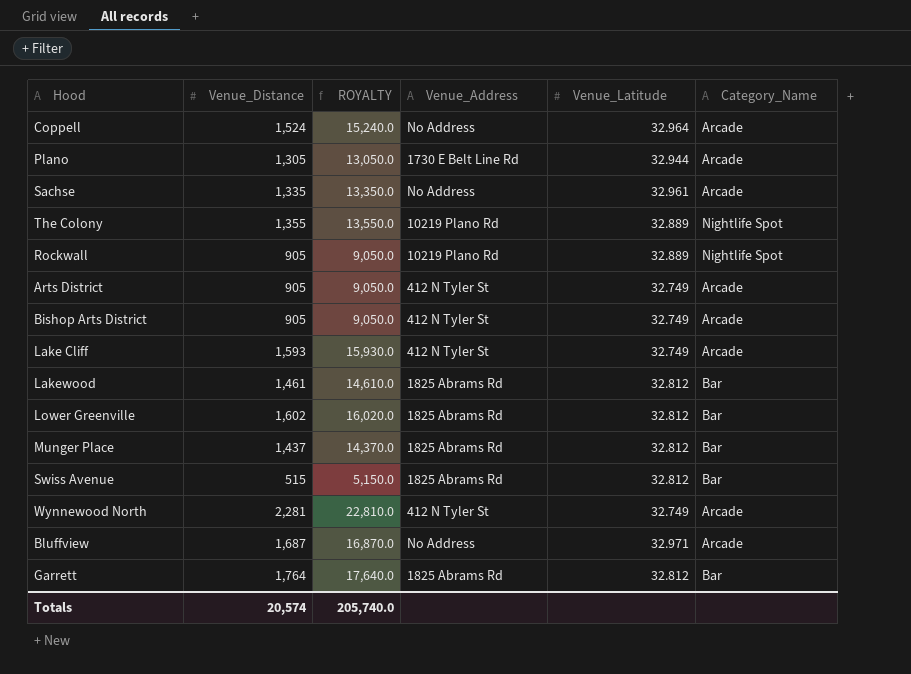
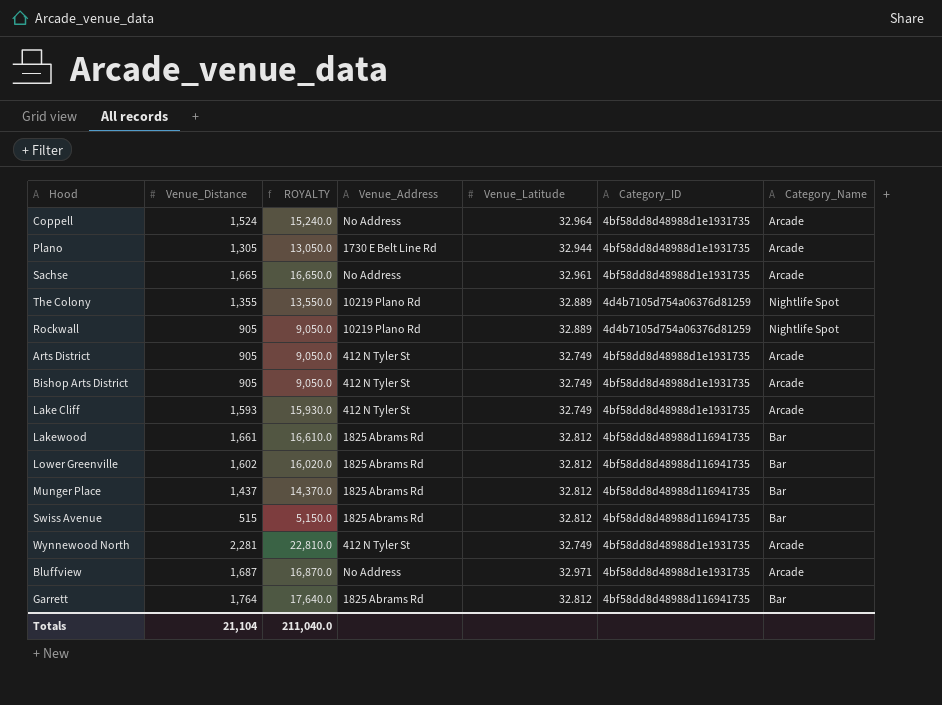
column Category_ID | position: none -> 6
Sachse | Venue_Distance: 1,335 -> 1,665
Sachse | ROYALTY: 13,350.0 -> 16,650.0
Lakewood | Venue_Distance: 1,461 -> 1,661
Lakewood | ROYALTY: 14,610.0 -> 16,610.0
Totals | Venue_Distance: 20,574 -> 21,104
Totals | ROYALTY: 205,740.0 -> 211,040.0

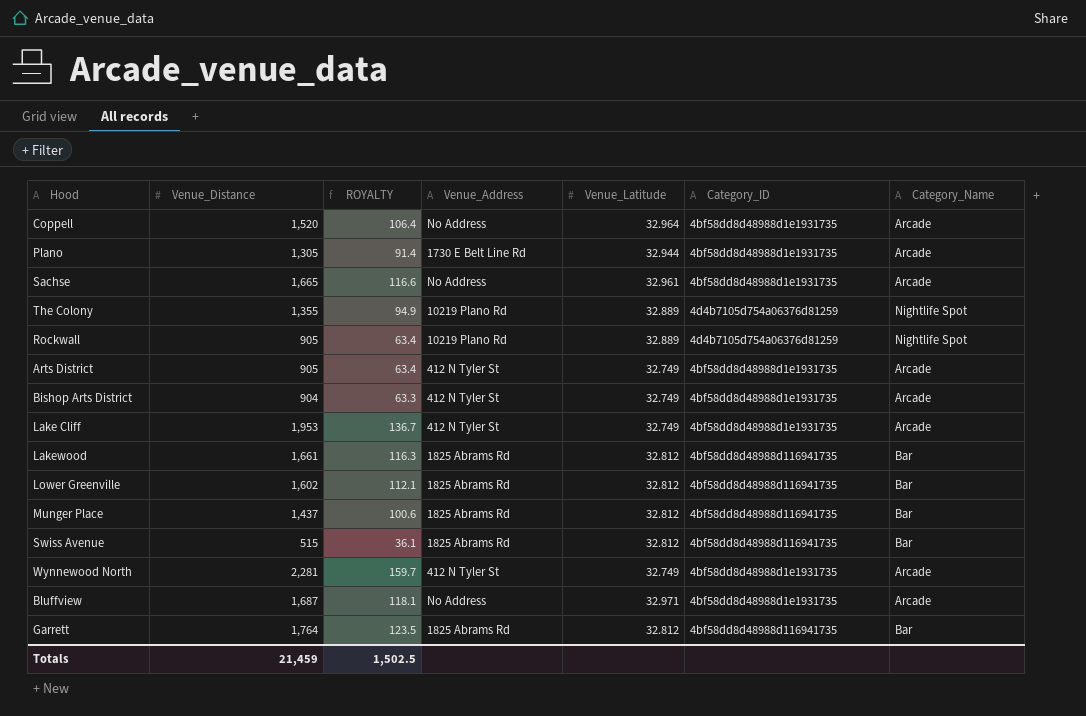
column ROYALTY | formula: [Venue_Distance] * 10 -> [Venue_Distance] * 0.07
Coppell | Venue_Distance: 1,524 -> 1,520
Bishop Arts District | Venue_Distance: 905 -> 904
Lake Cliff | Venue_Distance: 1,593 -> 1,953
Totals | Venue_Distance: 21,104 -> 21,459
Totals | ROYALTY: 211,040.0 -> 1,502.5

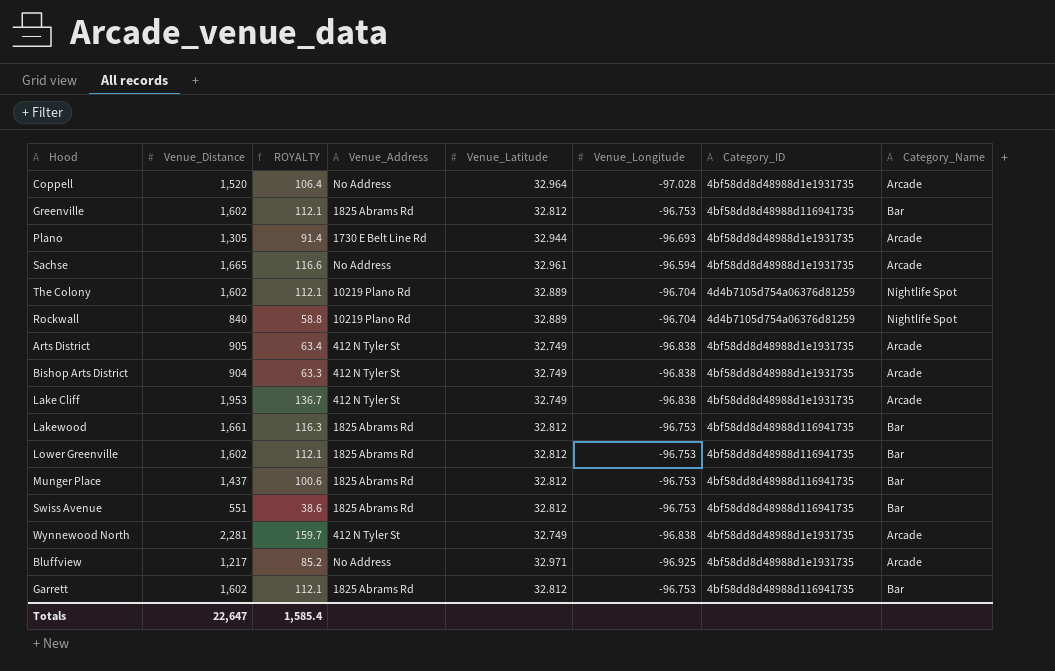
column Venue_Longitude | position: none -> 6
row Greenville: none -> 1,602 | 112.1 | 1825 Abrams Rd | 32.812 | -96.753 | 4bf58dd8d48988d116941735 | Bar
The Colony | Venue_Distance: 1,355 -> 1,602
The Colony | ROYALTY: 94.9 -> 112.1
Rockwall | Venue_Distance: 905 -> 840
Rockwall | ROYALTY: 63.4 -> 58.8
Swiss Avenue | Venue_Distance: 515 -> 551
Swiss Avenue | ROYALTY: 36.1 -> 38.6
Bluffview | Venue_Distance: 1,687 -> 1,217
Bluffview | ROYALTY: 118.1 -> 85.2
Garrett | Venue_Distance: 1,764 -> 1,602
Garrett | ROYALTY: 123.5 -> 112.1
Totals | Venue_Distance: 21,459 -> 22,647
Totals | ROYALTY: 1,502.5 -> 1,585.4

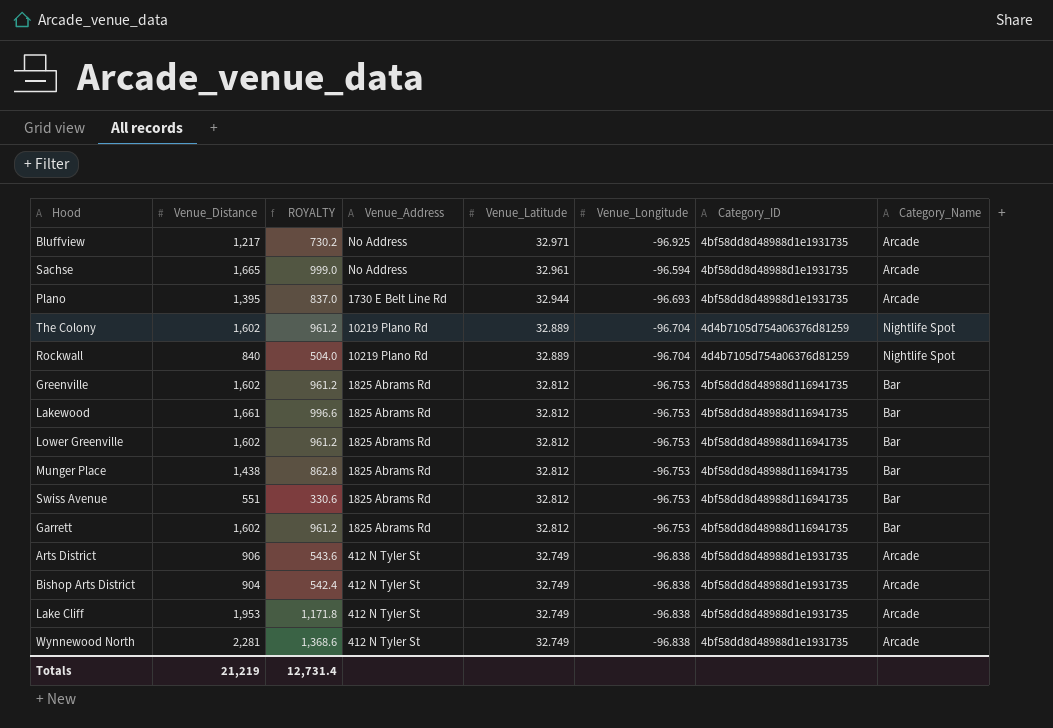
row order: none -> Venue_Latitude descending
column ROYALTY | formula: [Venue_Distance] * 0.07 -> [Venue_Distance] * 0.6
row Coppell: 1,520 | 106.4 | No Address | 32.964 | -97.028 | 4bf58dd8d48988d1e1931735 | Arcade -> none
Plano | Venue_Distance: 1,305 -> 1,395
Munger Place | Venue_Distance: 1,437 -> 1,438
Arts District | Venue_Distance: 905 -> 906
Totals | Venue_Distance: 22,647 -> 21,219
Totals | ROYALTY: 1,585.4 -> 12,731.4

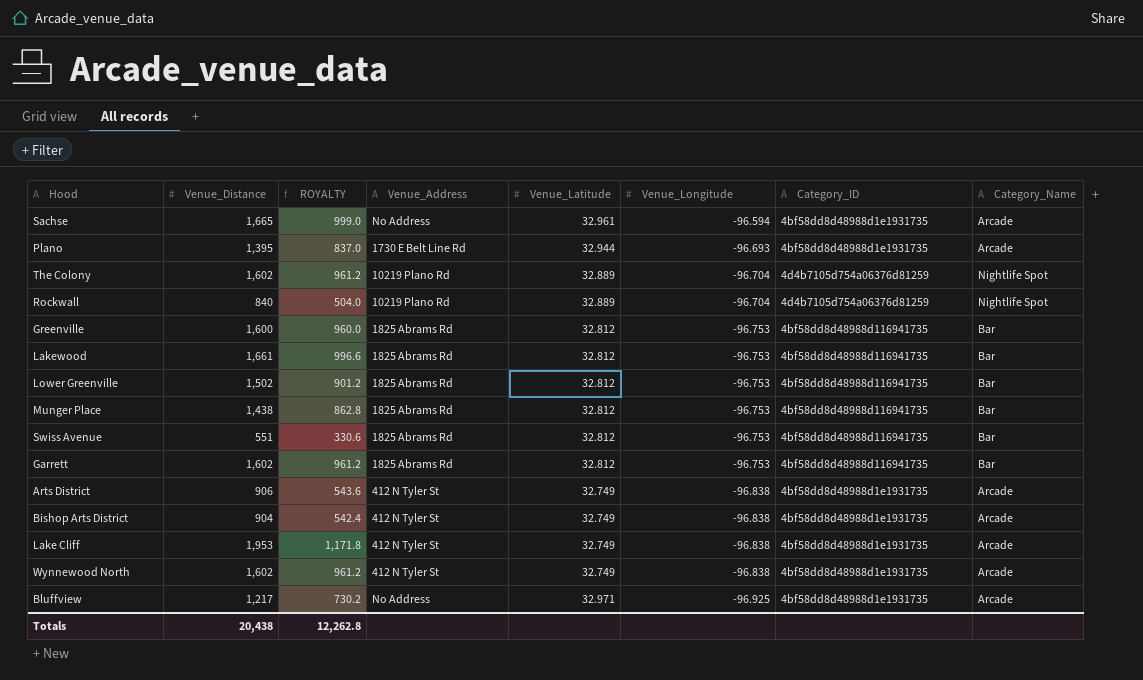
row order: Venue_Latitude descending -> Venue_Longitude descending
Greenville | Venue_Distance: 1,602 -> 1,600
Greenville | ROYALTY: 961.2 -> 960.0
Lower Greenville | Venue_Distance: 1,602 -> 1,502
Lower Greenville | ROYALTY: 961.2 -> 901.2
Wynnewood North | Venue_Distance: 2,281 -> 1,602
Wynnewood North | ROYALTY: 1,368.6 -> 961.2
Totals | Venue_Distance: 21,219 -> 20,438
Totals | ROYALTY: 12,731.4 -> 12,262.8

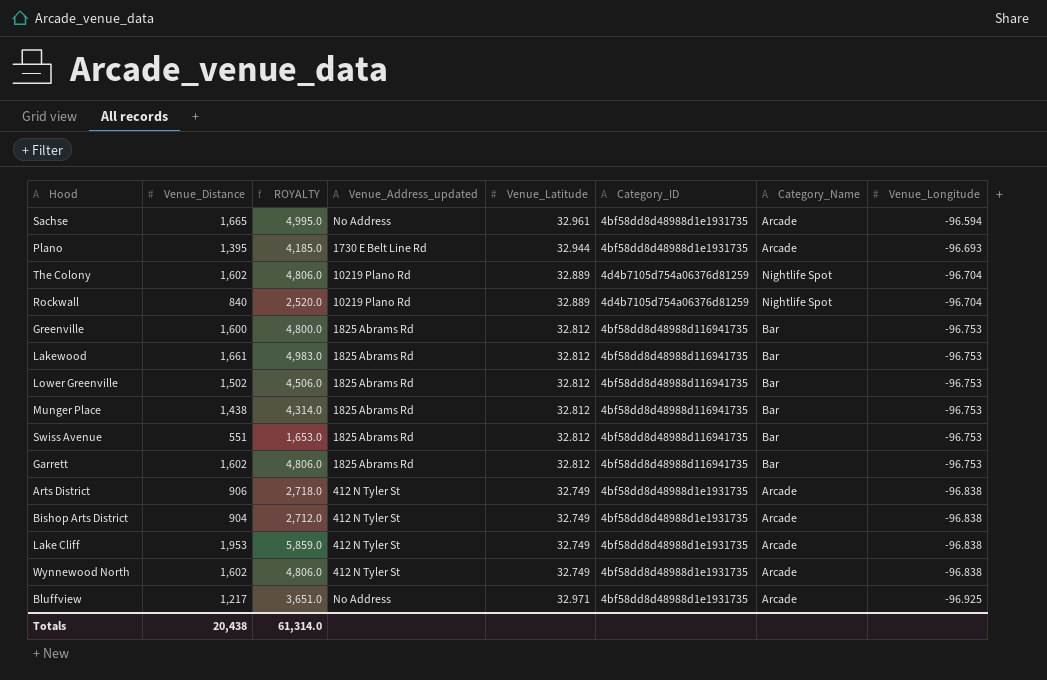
column ROYALTY | formula: [Venue_Distance] * 0.6 -> [Venue_Distance] * 3
column name: Venue_Address -> Venue_Address_updated
column Venue_Longitude | position: 6 -> 8
Totals | ROYALTY: 12,262.8 -> 61,314.0

